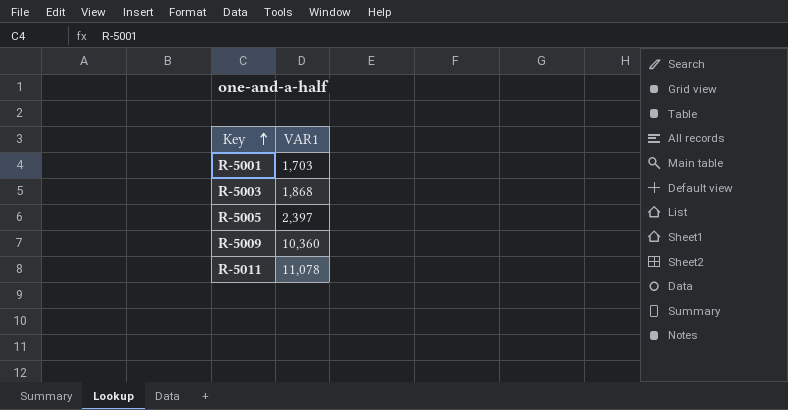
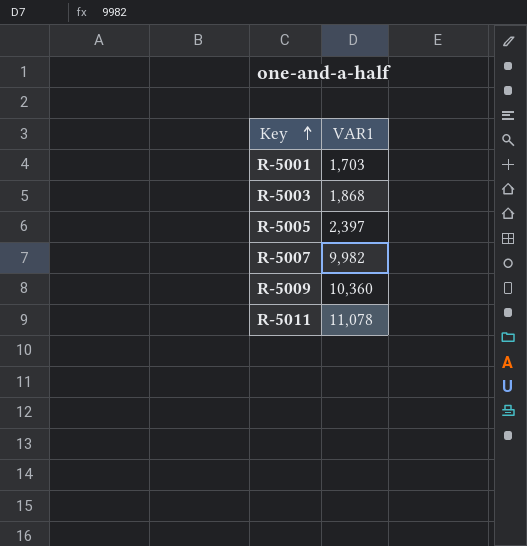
row R-5007: none -> 9,982

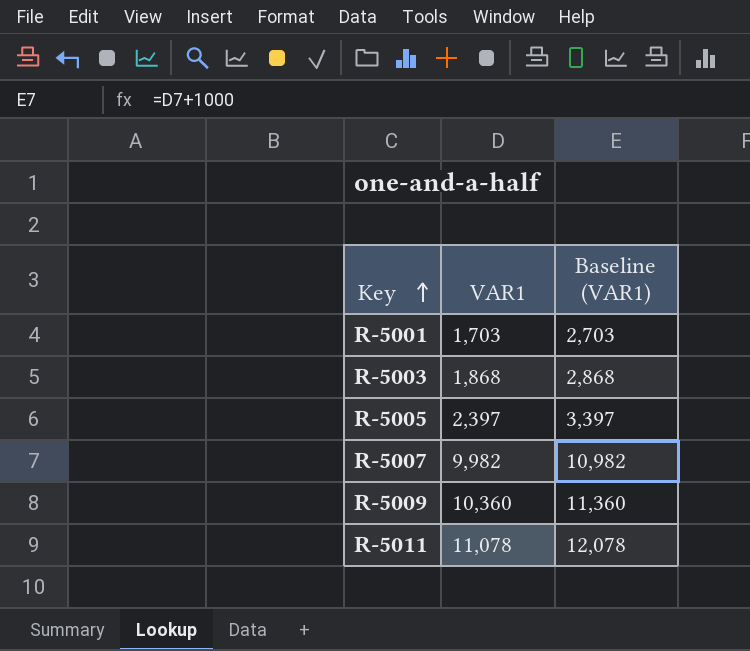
column Baseline (VAR1) | formula: none -> [VAR1] + 1000

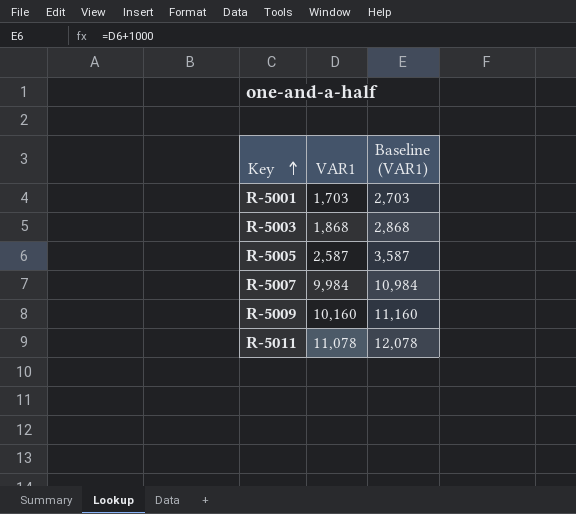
R-5005 | VAR1: 2,397 -> 2,587
R-5005 | Baseline (VAR1): 3,397 -> 3,587
R-5007 | VAR1: 9,982 -> 9,984
R-5007 | Baseline (VAR1): 10,982 -> 10,984
R-5009 | VAR1: 10,360 -> 10,160
R-5009 | Baseline (VAR1): 11,360 -> 11,160

